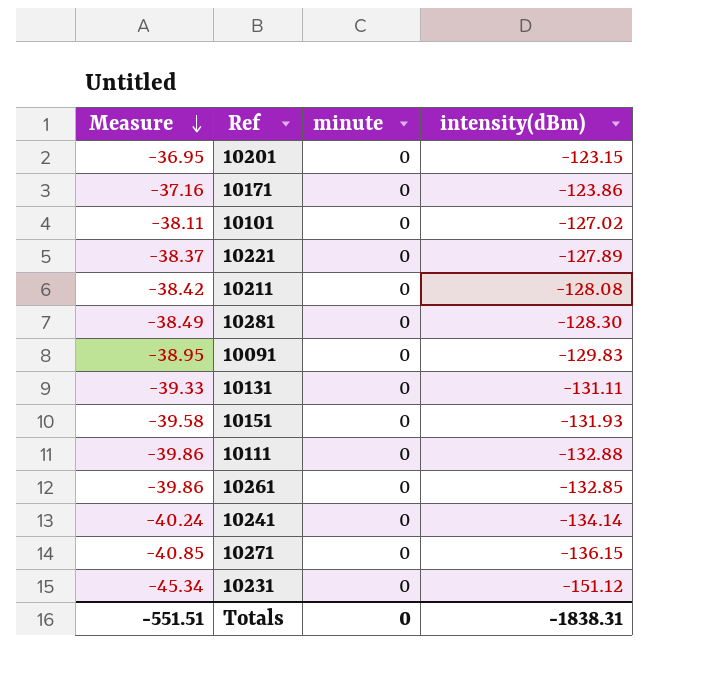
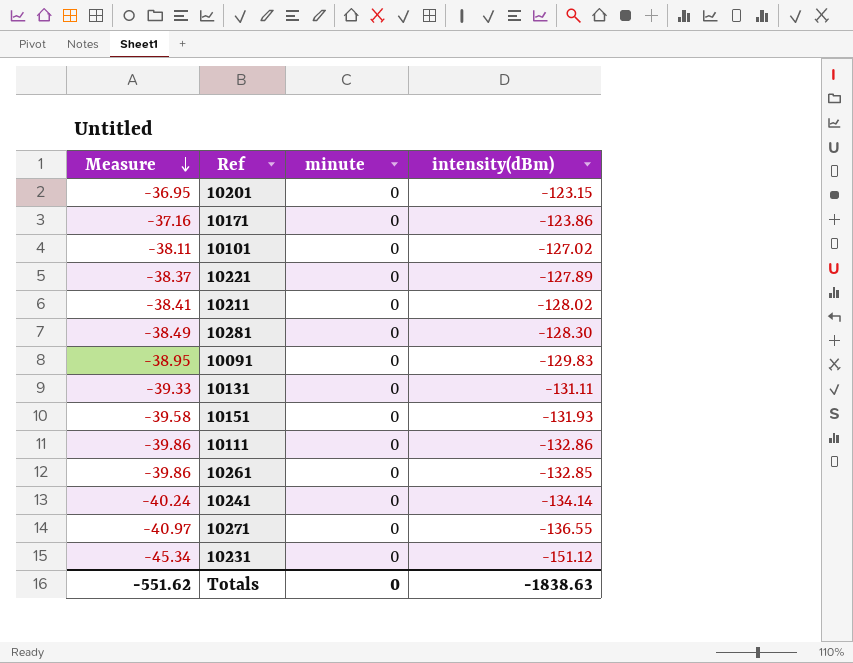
10211 | Measure: -38.42 -> -38.41
10211 | intensity(dBm): -128.08 -> -128.02
10111 | intensity(dBm): -132.88 -> -132.86
10271 | Measure: -40.85 -> -40.97
10271 | intensity(dBm): -136.15 -> -136.55
Totals | Measure: -551.51 -> -551.62
Totals | intensity(dBm): -1838.31 -> -1838.63

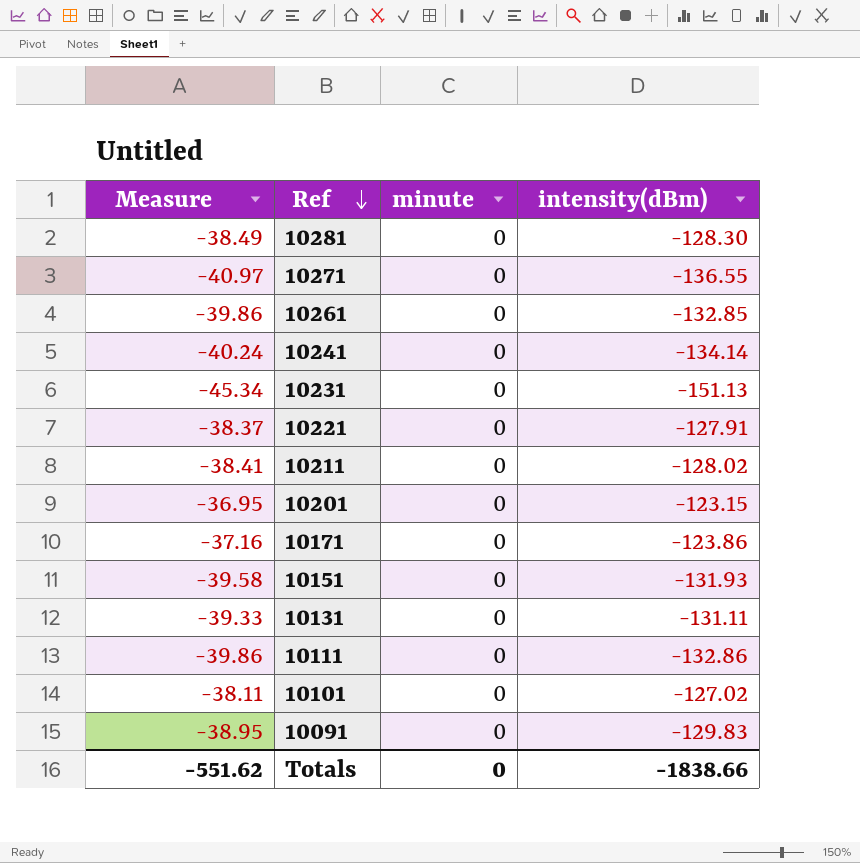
row order: Measure descending -> Ref descending
10231 | intensity(dBm): -151.12 -> -151.13
10221 | intensity(dBm): -127.89 -> -127.91
Totals | intensity(dBm): -1838.63 -> -1838.66

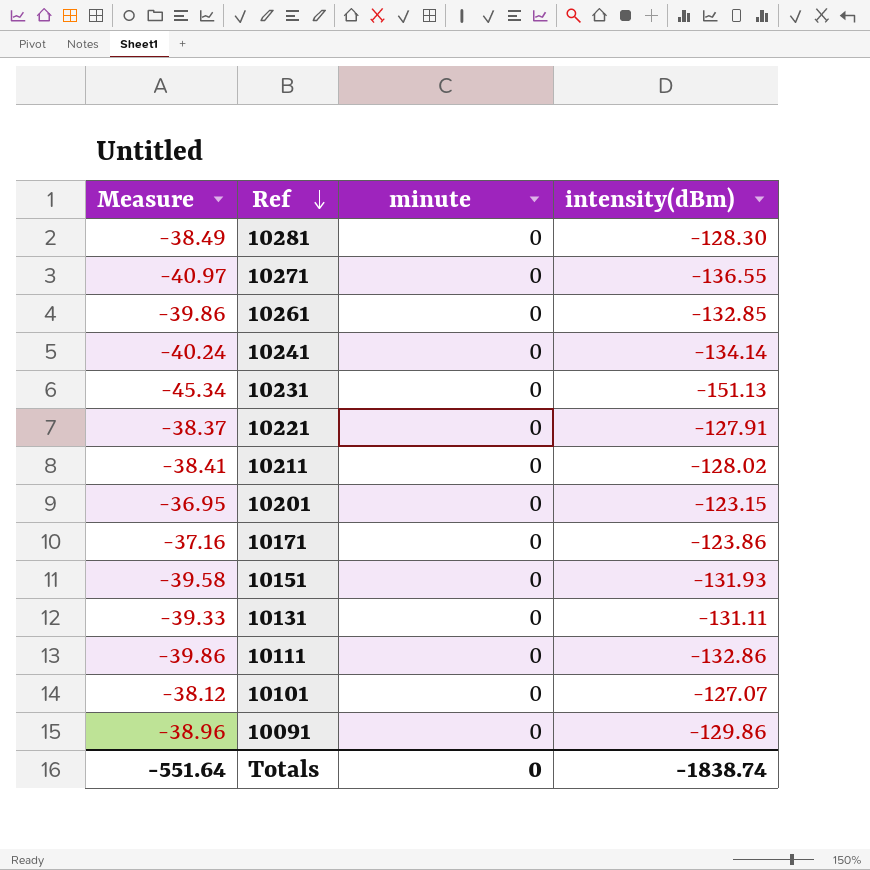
10101 | Measure: -38.11 -> -38.12
10101 | intensity(dBm): -127.02 -> -127.07
10091 | Measure: -38.95 -> -38.96
10091 | intensity(dBm): -129.83 -> -129.86
Totals | Measure: -551.62 -> -551.64
Totals | intensity(dBm): -1838.66 -> -1838.74

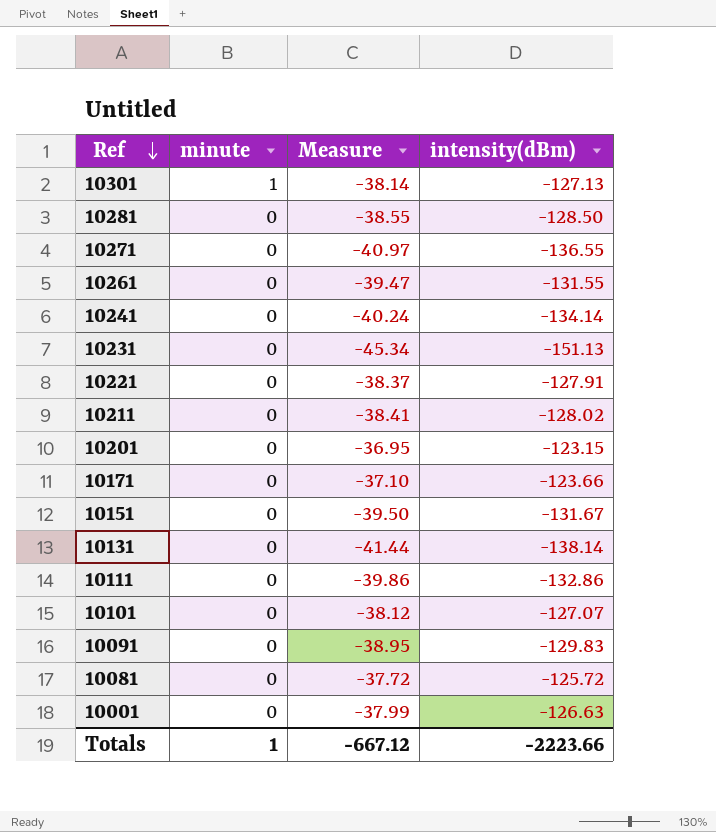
column Measure | position: 1 -> 3
row 10301: none -> 1 | -38.14 | -127.13
10281 | Measure: -38.49 -> -38.55
10281 | intensity(dBm): -128.30 -> -128.50
10261 | Measure: -39.86 -> -39.47
10261 | intensity(dBm): -132.85 -> -131.55
10171 | Measure: -37.16 -> -37.10
10171 | intensity(dBm): -123.86 -> -123.66
10151 | Measure: -39.58 -> -39.50
10151 | intensity(dBm): -131.93 -> -131.67
10131 | Measure: -39.33 -> -41.44
10131 | intensity(dBm): -131.11 -> -138.14
10091 | Measure: -38.96 -> -38.95
10091 | intensity(dBm): -129.86 -> -129.83
row 10081: none -> 0 | -37.72 | -125.72
row 10001: none -> 0 | -37.99 | -126.63
Totals | minute: 0 -> 1
Totals | Measure: -551.64 -> -667.12
Totals | intensity(dBm): -1838.74 -> -2223.66

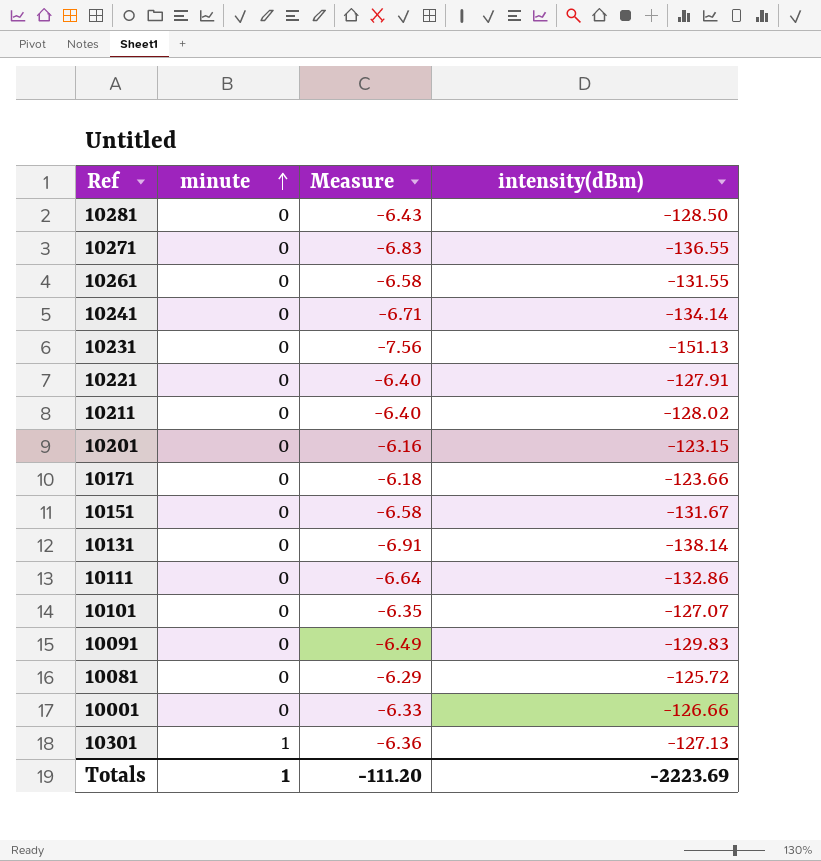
row order: Ref descending -> minute ascending
column Measure | formula: [intensity(dBm)] * 0.3 -> [intensity(dBm)] * 0.05
10001 | intensity(dBm): -126.63 -> -126.66
Totals | Measure: -667.12 -> -111.20
Totals | intensity(dBm): -2223.66 -> -2223.69

